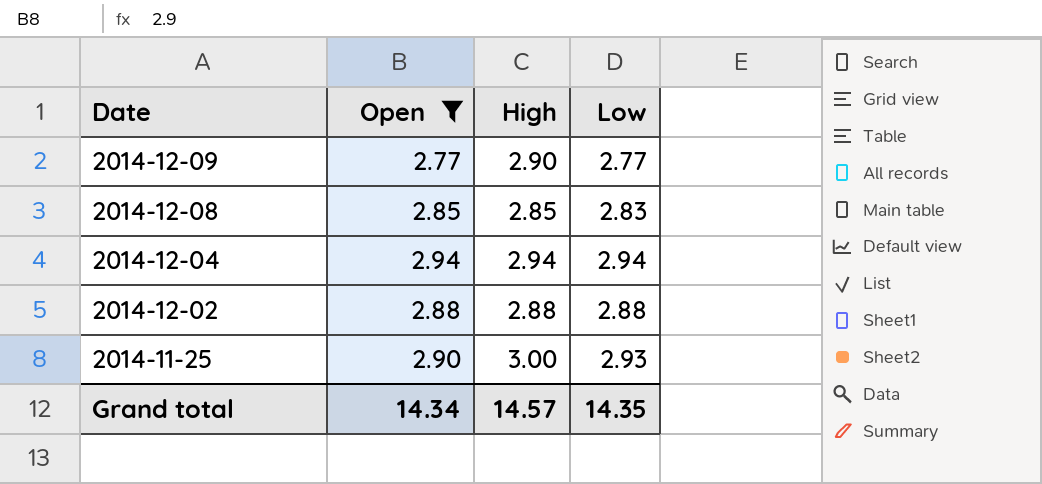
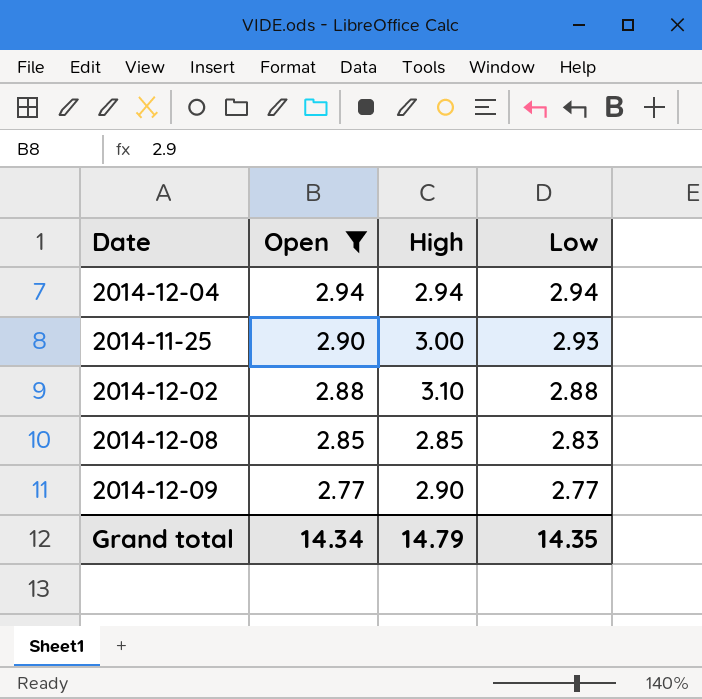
row order: Date descending -> Open descending
2014-12-02 | High: 2.88 -> 3.10
Grand total | High: 14.57 -> 14.79

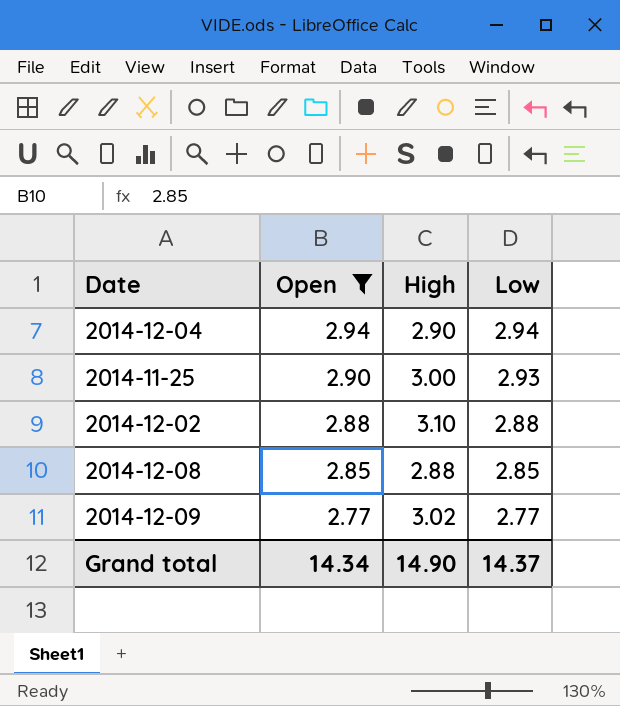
2014-12-04 | High: 2.94 -> 2.90
2014-12-08 | High: 2.85 -> 2.88
2014-12-08 | Low: 2.83 -> 2.85
2014-12-09 | High: 2.90 -> 3.02
Grand total | High: 14.79 -> 14.90
Grand total | Low: 14.35 -> 14.37

